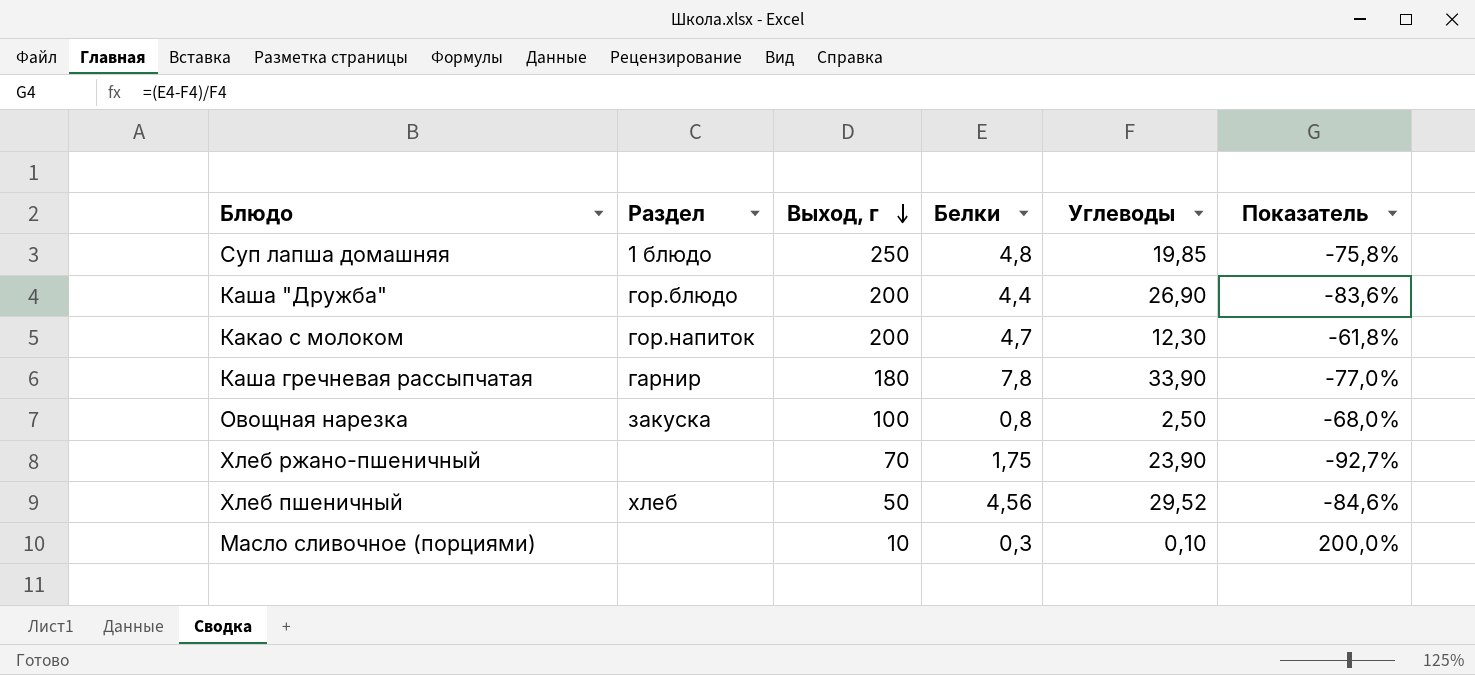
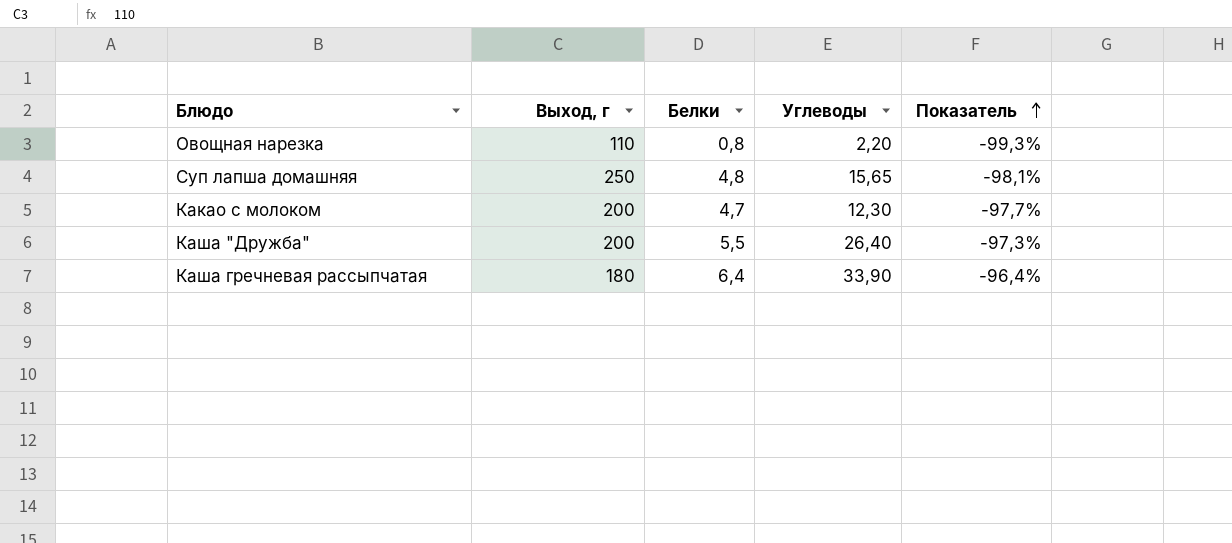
row order: Выход, г descending -> Показатель ascending
column Раздел | position: 2 -> none
column Показатель | formula: ([Белки] - [Углеводы]) / [Углеводы] -> ([Белки] - [Выход, г]) / [Выход, г]
row Хлеб ржано-пшеничный: none | 70 | 1,75 | 23,90 | -92,7% -> none
row Хлеб пшеничный: хлеб | 50 | 4,56 | 29,52 | -84,6% -> none
row Масло сливочное (порциями): none | 10 | 0,3 | 0,10 | 200,0% -> none
Овощная нарезка | Выход, г: 100 -> 110
Овощная нарезка | Углеводы: 2,50 -> 2,20
Суп лапша домашняя | Углеводы: 19,85 -> 15,65
Каша "Дружба" | Белки: 4,4 -> 5,5
Каша "Дружба" | Углеводы: 26,90 -> 26,40
Каша гречневая рассыпчатая | Белки: 7,8 -> 6,4

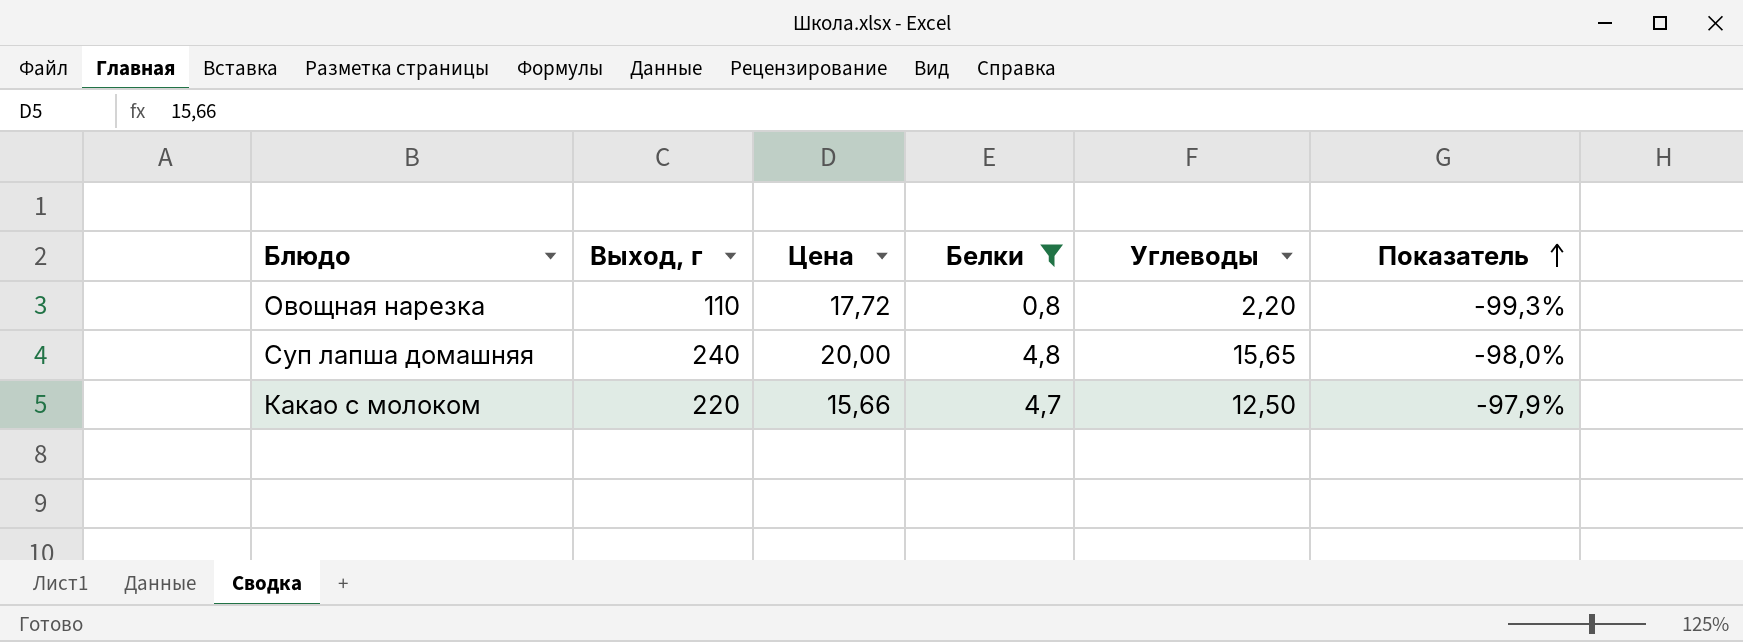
filter: none -> Белки <= 4,8
column Цена | position: none -> 3
Суп лапша домашняя | Выход, г: 250 -> 240
Суп лапша домашняя | Показатель: -98,1% -> -98,0%
Какао с молоком | Выход, г: 200 -> 220
Какао с молоком | Углеводы: 12,30 -> 12,50
Какао с молоком | Показатель: -97,7% -> -97,9%

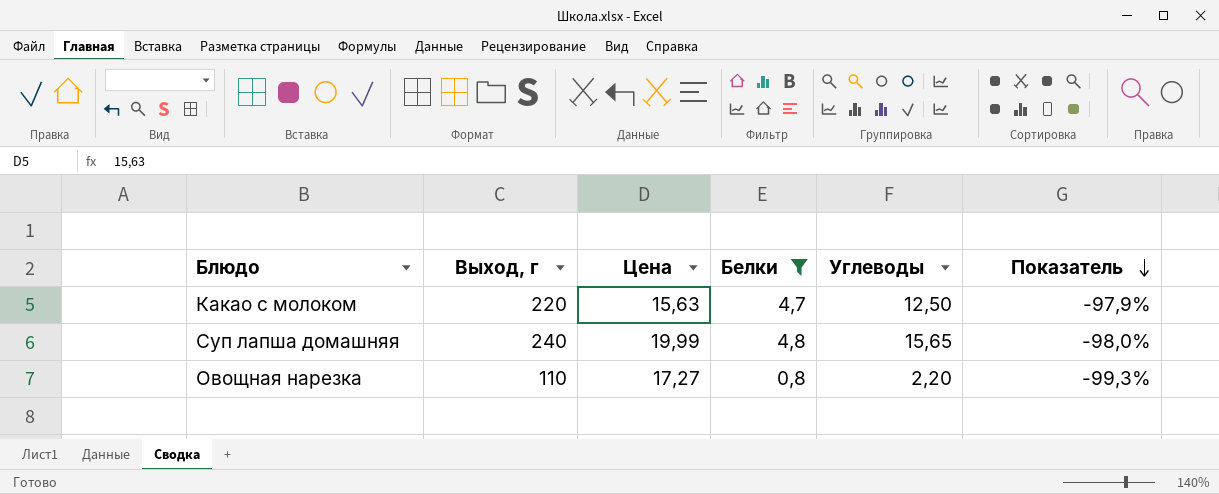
row order: Показатель ascending -> Показатель descending
Какао с молоком | Цена: 15,66 -> 15,63
Суп лапша домашняя | Цена: 20,00 -> 19,99
Овощная нарезка | Цена: 17,72 -> 17,27

